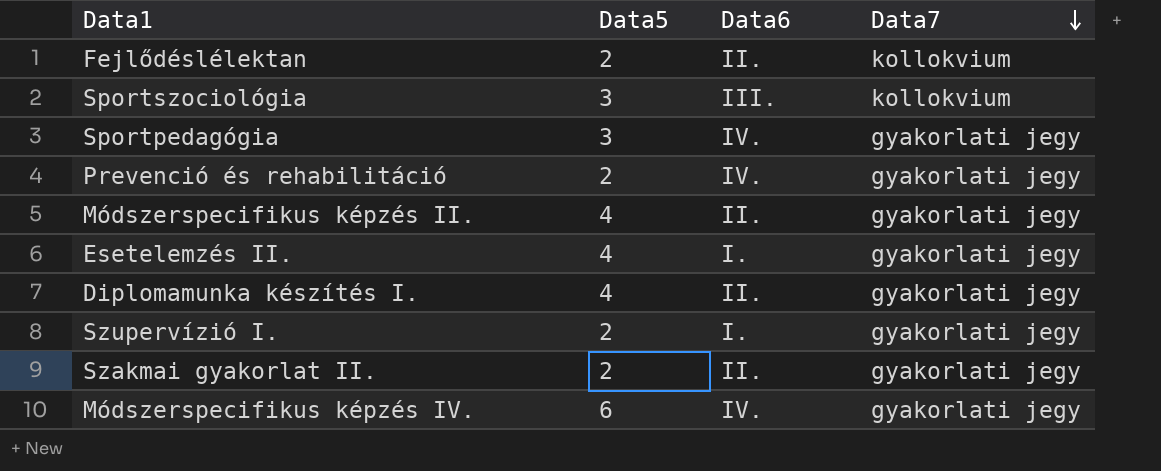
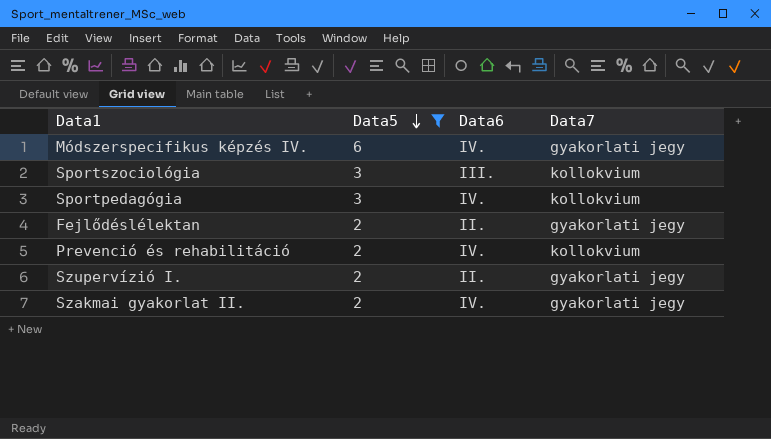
filter: none -> Data5 != 4
row order: Data7 descending -> Data5 descending
Sportpedagógia | Data7: gyakorlati jegy -> kollokvium
Fejlődéslélektan | Data7: kollokvium -> gyakorlati jegy
Prevenció és rehabilitáció | Data7: gyakorlati jegy -> kollokvium
Szupervízió I. | Data6: I. -> II.
Szakmai gyakorlat II. | Data6: II. -> IV.

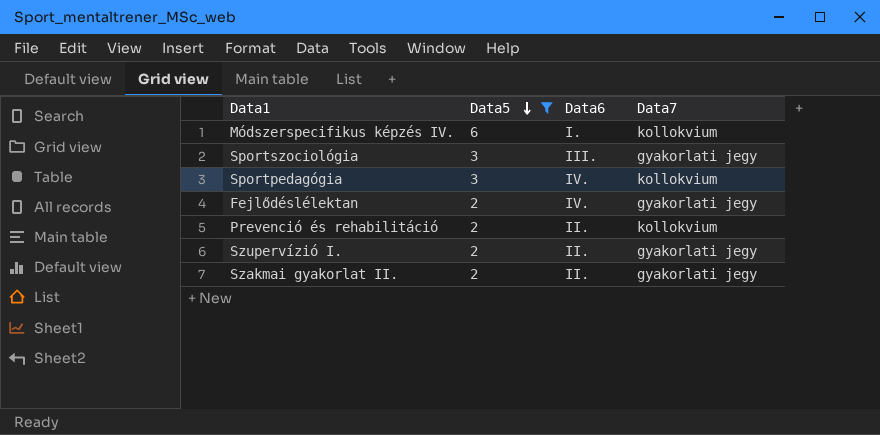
Módszerspecifikus képzés IV. | Data6: IV. -> I.
Módszerspecifikus képzés IV. | Data7: gyakorlati jegy -> kollokvium
Sportszociológia | Data7: kollokvium -> gyakorlati jegy
Fejlődéslélektan | Data6: II. -> IV.
Prevenció és rehabilitáció | Data6: IV. -> II.
Szakmai gyakorlat II. | Data6: IV. -> II.

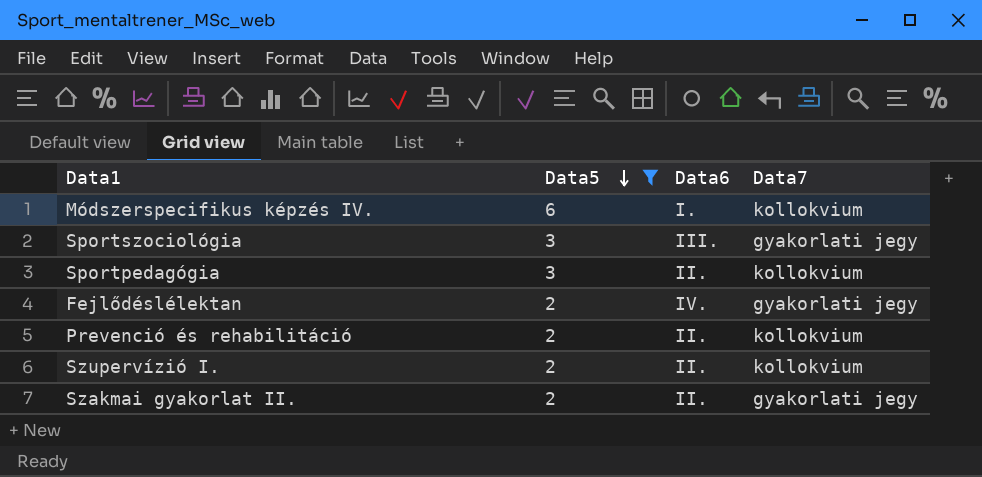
Sportpedagógia | Data6: IV. -> II.
Szupervízió I. | Data7: gyakorlati jegy -> kollokvium

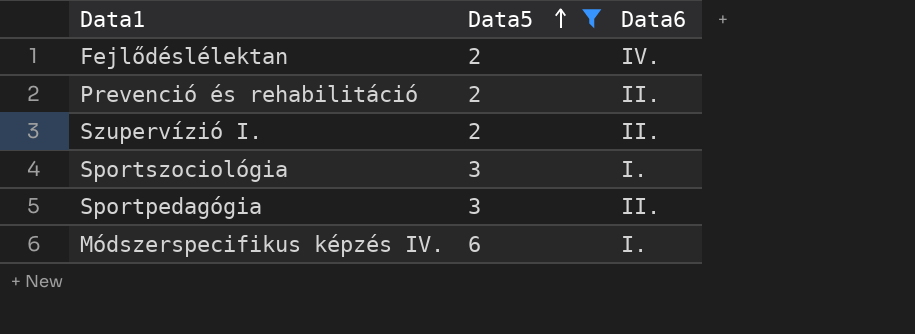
row order: Data5 descending -> Data5 ascending
column Data7 | position: 4 -> none
row Szakmai gyakorlat II.: 2 | II. | gyakorlati jegy -> none
Sportszociológia | Data6: III. -> I.

